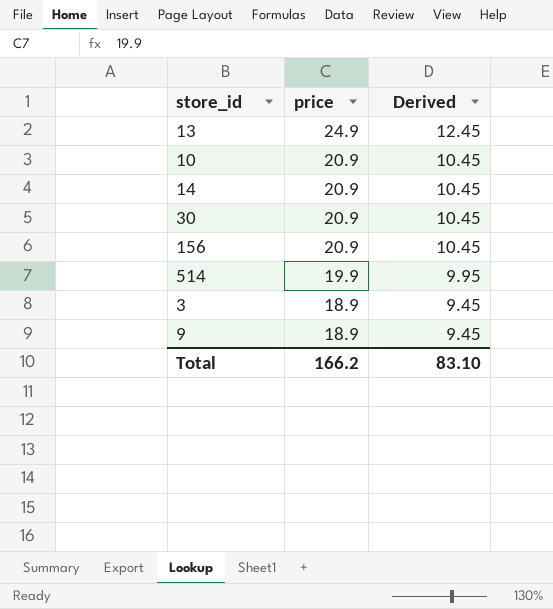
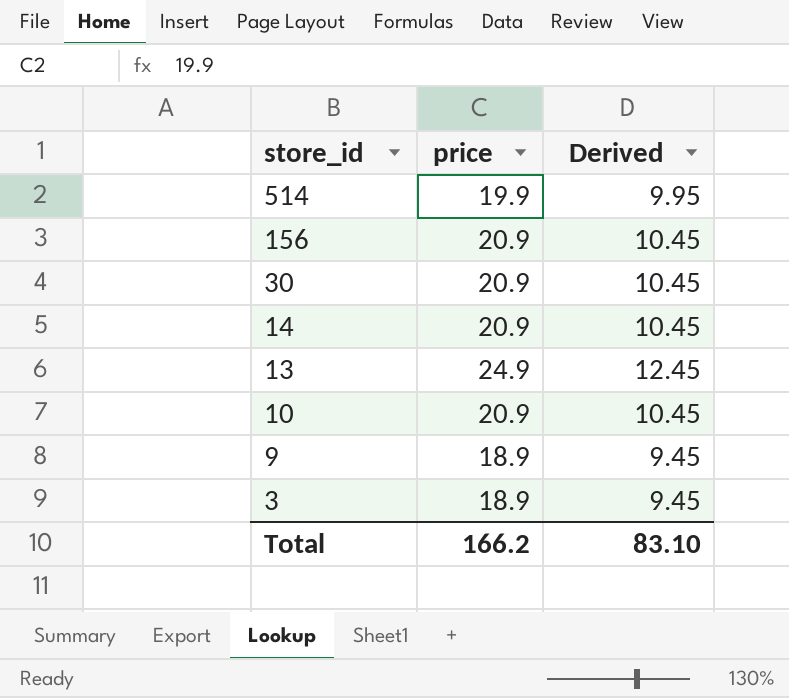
row order: price descending -> store_id descending

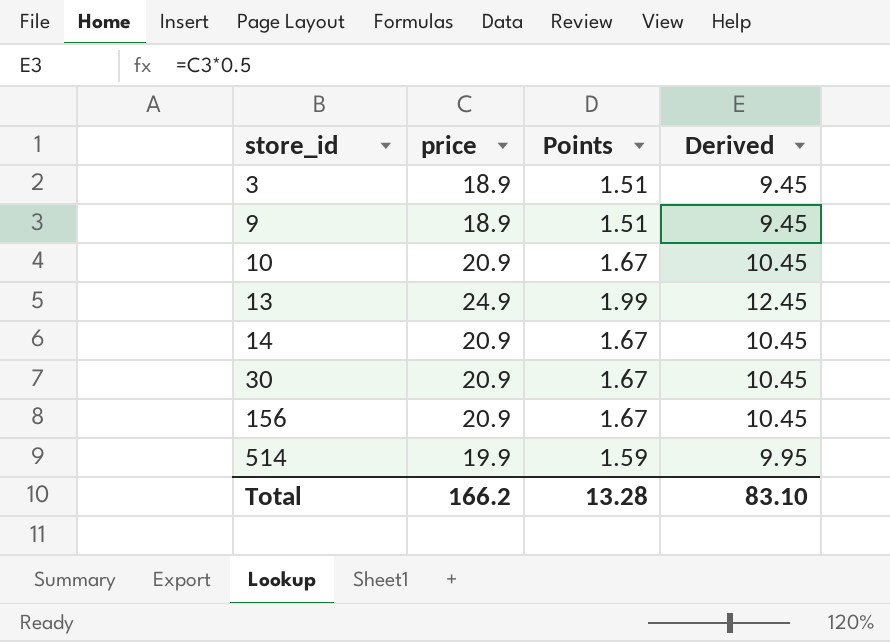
row order: store_id descending -> store_id ascending
column Points | formula: none -> [price] * 0.08

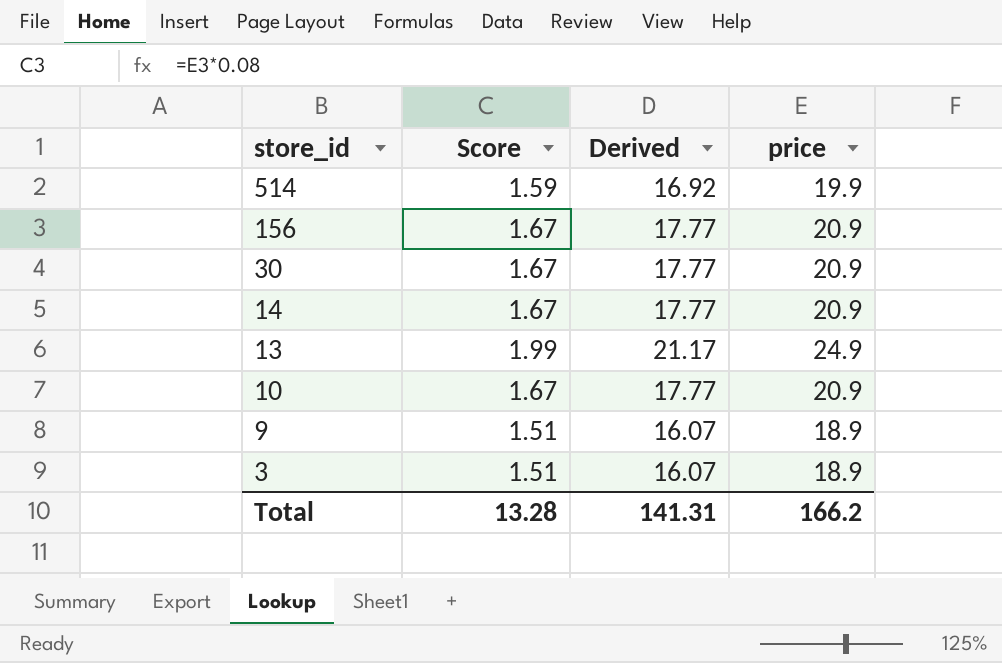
row order: store_id ascending -> store_id descending
column name: Points -> Score
column Derived | formula: [price] * 0.5 -> [price] * 0.85
column price | position: 2 -> 4
Total | Derived: 83.10 -> 141.31

